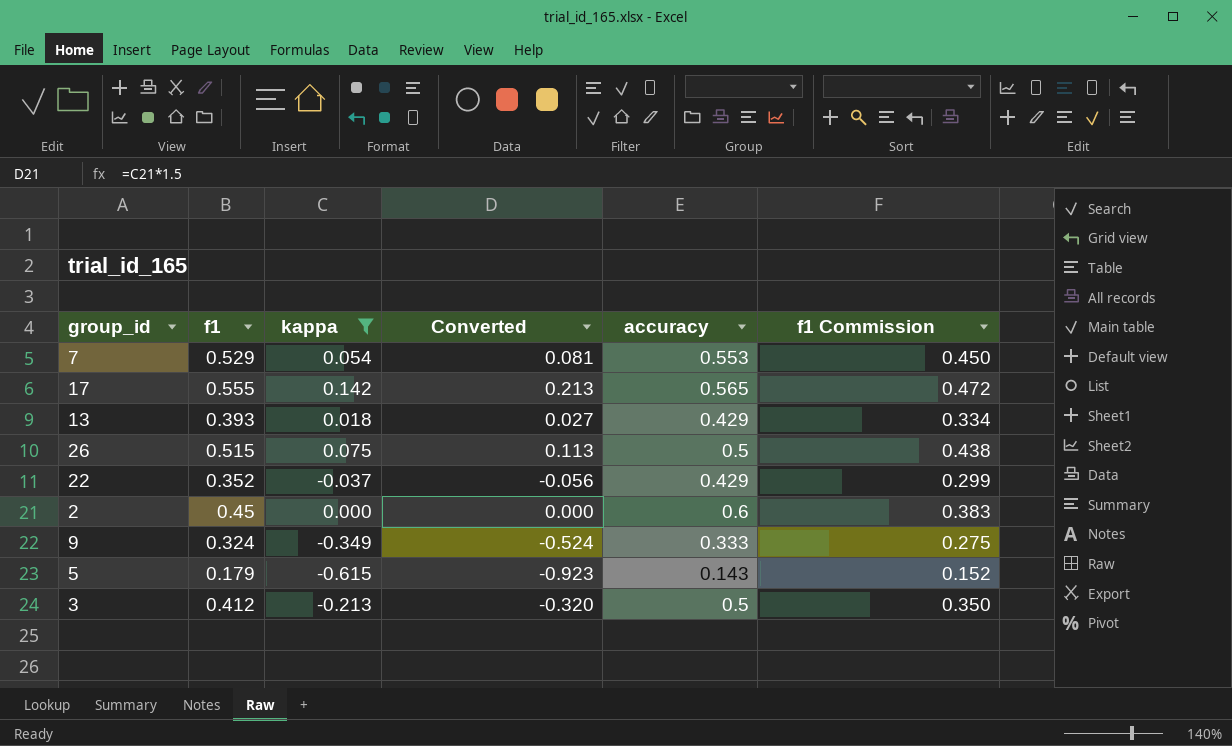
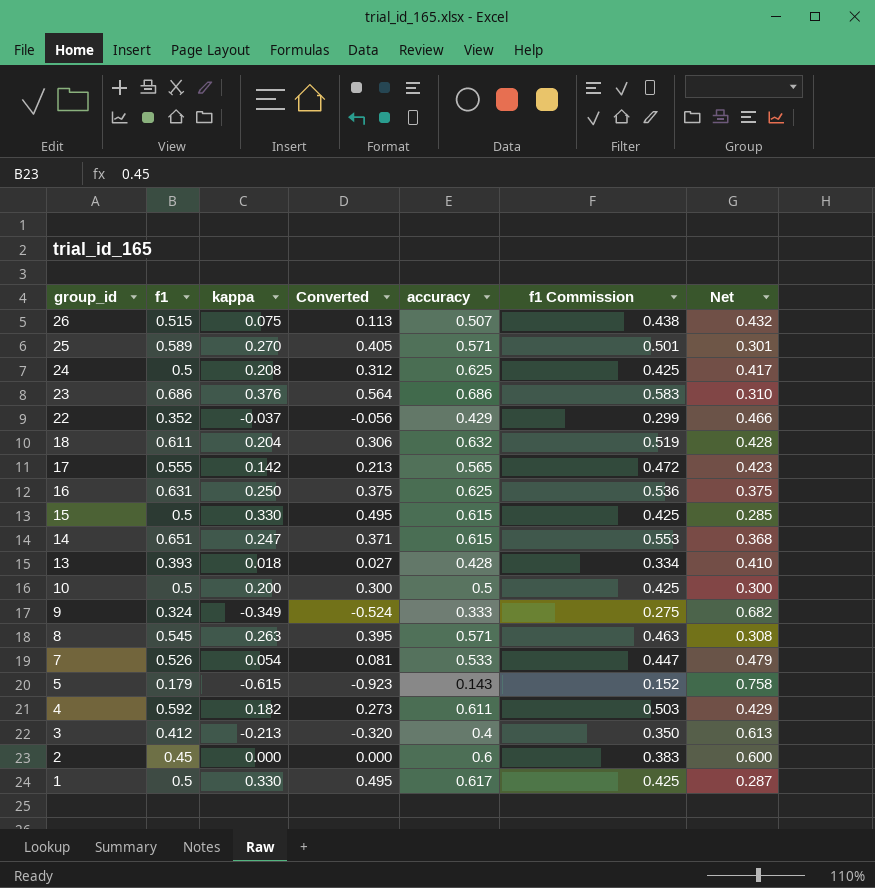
filter: kappa <= 0.142 -> none
row order: none -> group_id descending
column Net | formula: none -> [accuracy] - [kappa]
26 | accuracy: 0.5 -> 0.507
13 | accuracy: 0.429 -> 0.428
7 | f1: 0.529 -> 0.526
7 | accuracy: 0.553 -> 0.533
7 | f1 Commission: 0.450 -> 0.447
3 | accuracy: 0.5 -> 0.4

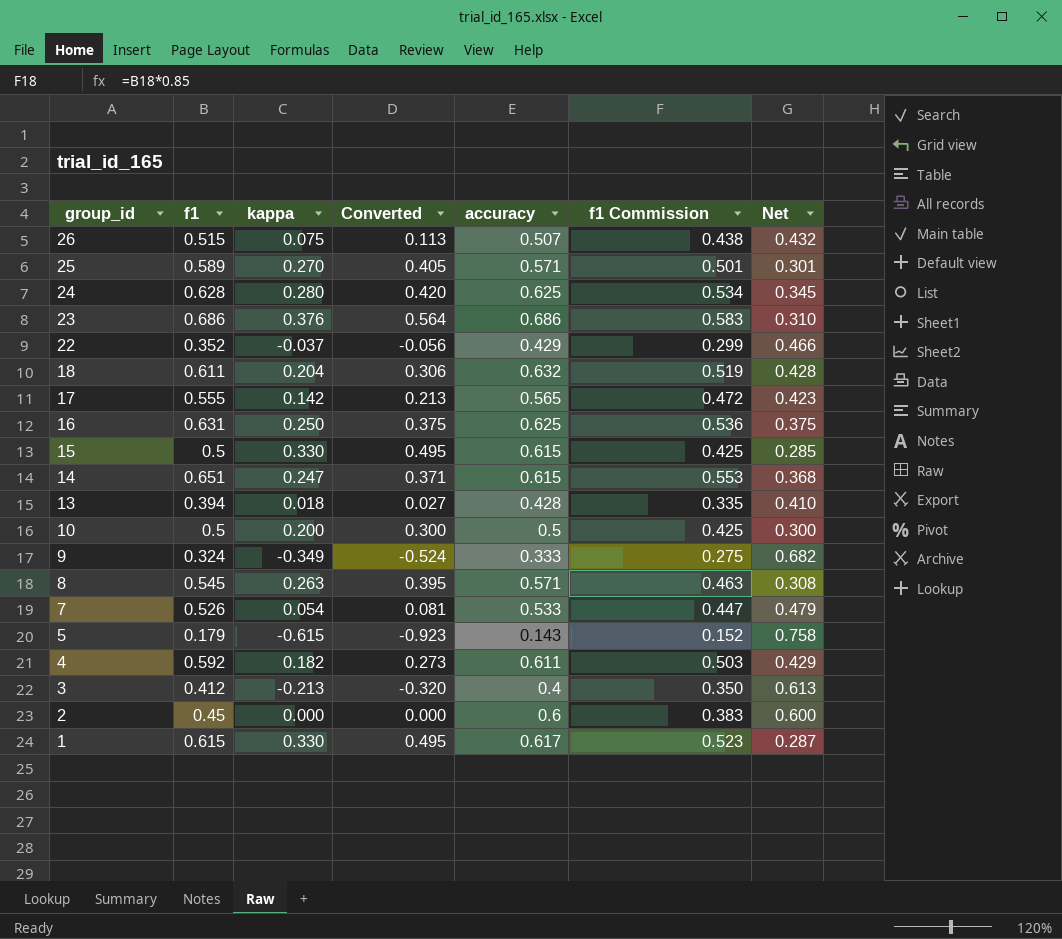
24 | f1: 0.5 -> 0.628
24 | kappa: 0.208 -> 0.280
24 | Converted: 0.312 -> 0.420
24 | f1 Commission: 0.425 -> 0.534
24 | Net: 0.417 -> 0.345
13 | f1: 0.393 -> 0.394
13 | f1 Commission: 0.334 -> 0.335
1 | f1: 0.5 -> 0.615
1 | f1 Commission: 0.425 -> 0.523

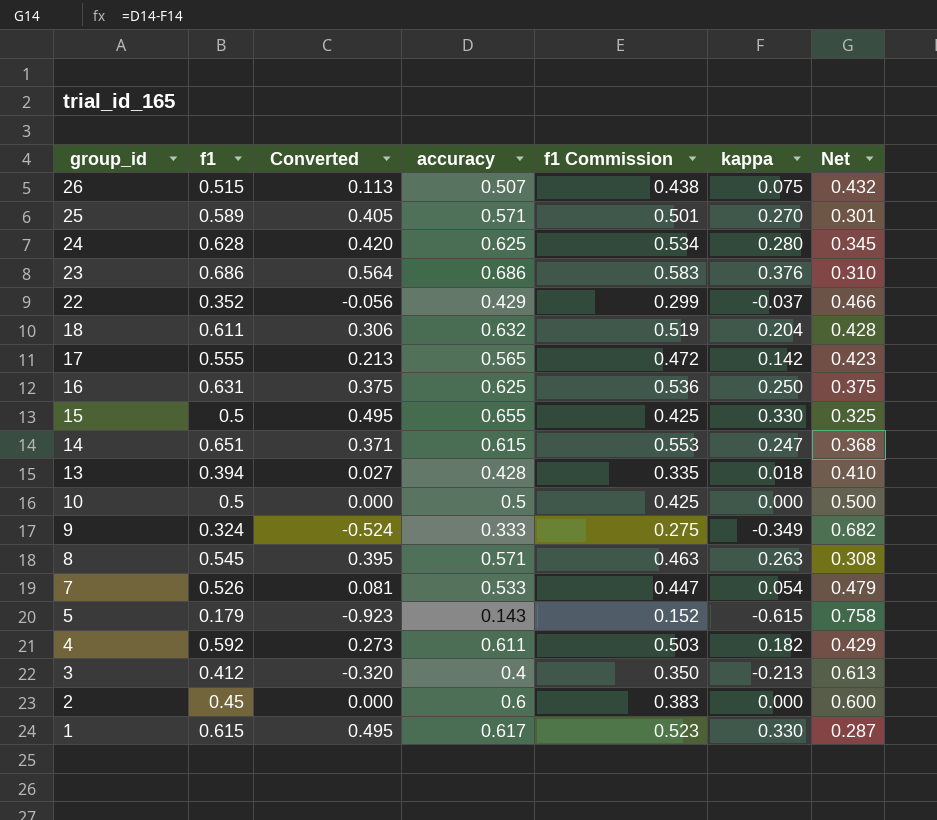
column kappa | position: 3 -> 6
15 | accuracy: 0.615 -> 0.655
15 | Net: 0.285 -> 0.325
10 | Converted: 0.300 -> 0.000
10 | kappa: 0.200 -> 0.000
10 | Net: 0.300 -> 0.500

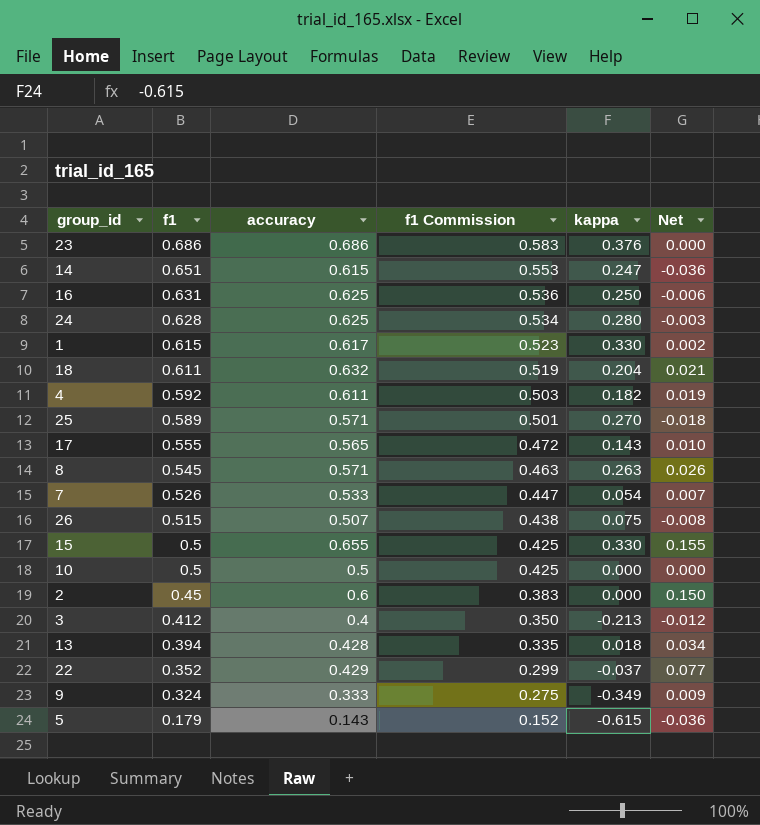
row order: group_id descending -> f1 descending
column Converted | formula: [kappa] * 1.5 -> none
column Net | formula: [accuracy] - [kappa] -> [accuracy] - [f1]
17 | kappa: 0.142 -> 0.143

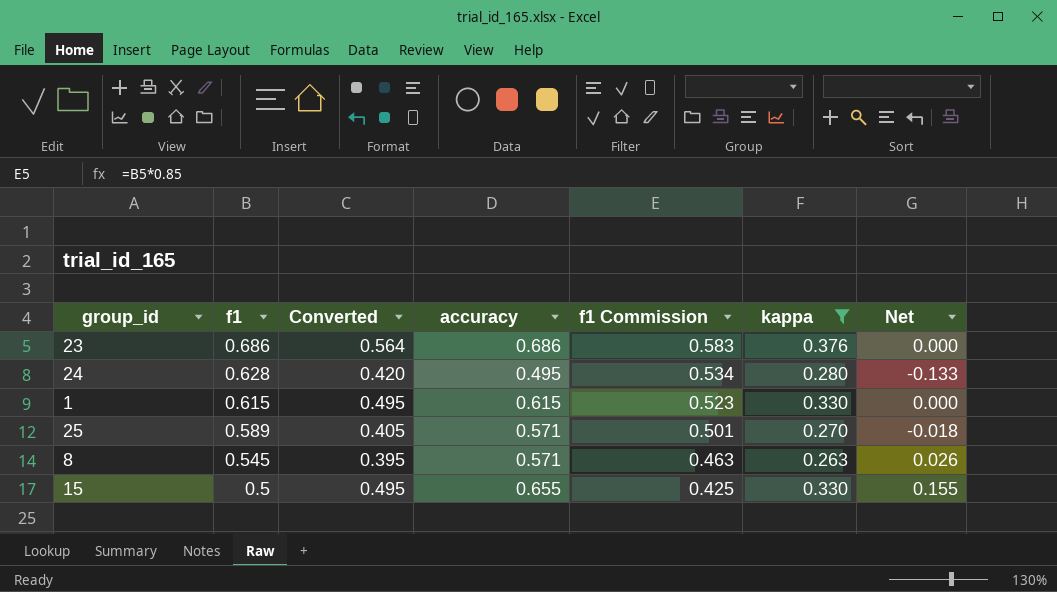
filter: none -> kappa >= 0.263
column Converted | formula: none -> [kappa] * 1.5
24 | accuracy: 0.625 -> 0.495
24 | Net: -0.003 -> -0.133
1 | accuracy: 0.617 -> 0.615
1 | Net: 0.002 -> 0.000

